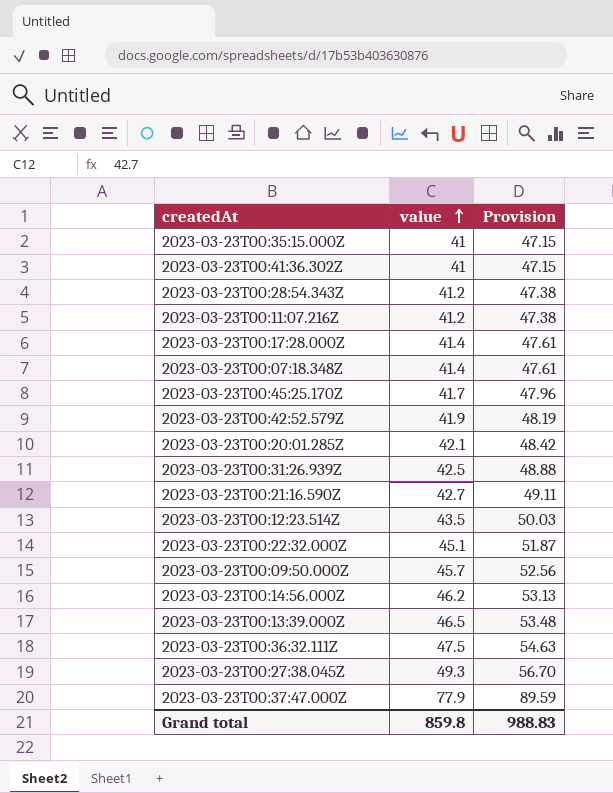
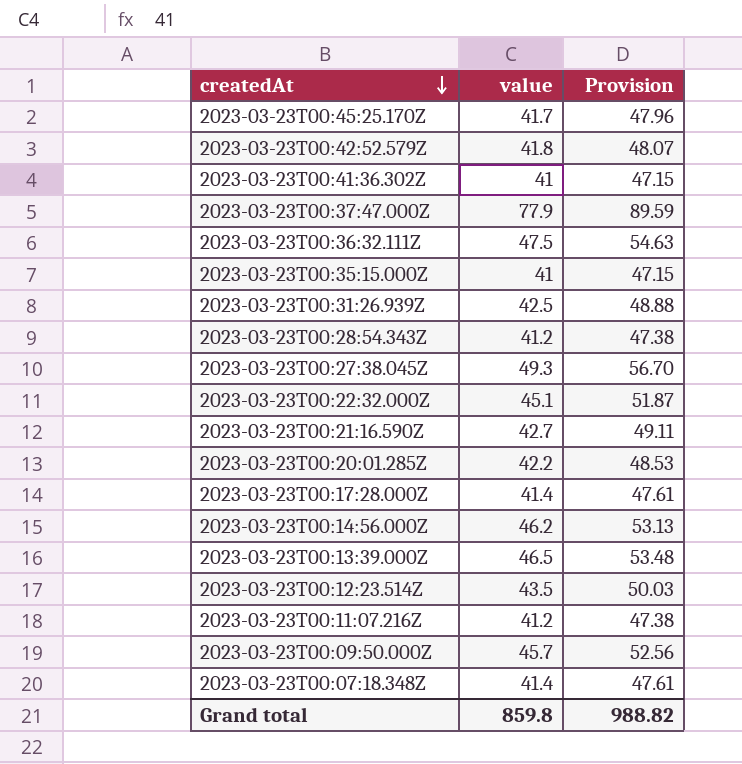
row order: value ascending -> createdAt descending
2023-03-23T00:42:52.579Z | value: 41.9 -> 41.8
2023-03-23T00:42:52.579Z | Provision: 48.19 -> 48.07
2023-03-23T00:20:01.285Z | value: 42.1 -> 42.2
2023-03-23T00:20:01.285Z | Provision: 48.42 -> 48.53
Grand total | Provision: 988.83 -> 988.82

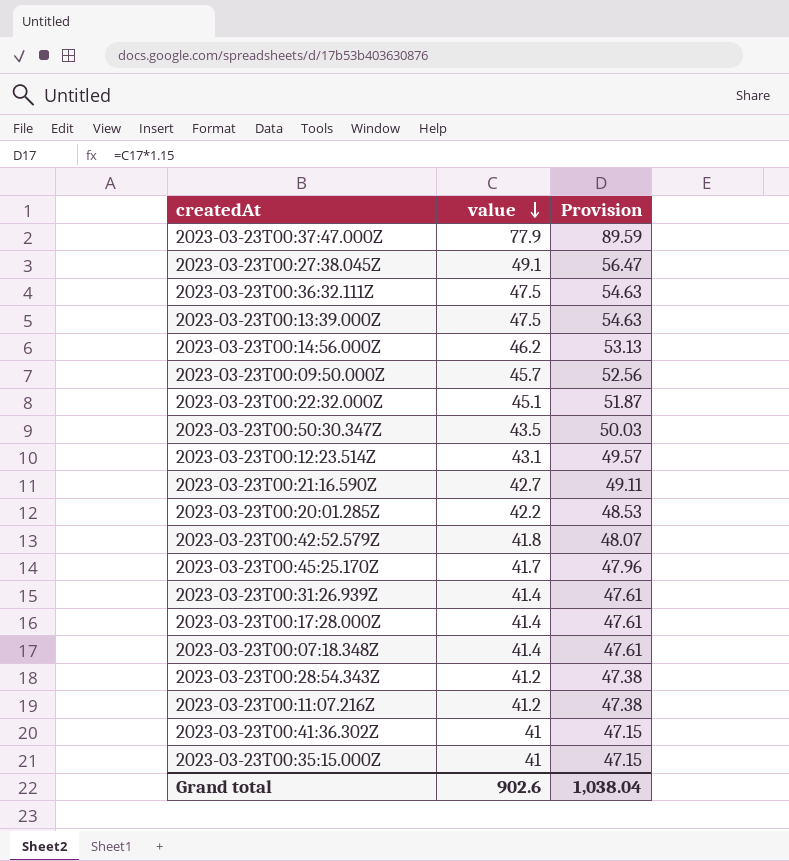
row order: createdAt descending -> value descending
2023-03-23T00:27:38.045Z | value: 49.3 -> 49.1
2023-03-23T00:27:38.045Z | Provision: 56.70 -> 56.47
2023-03-23T00:13:39.000Z | value: 46.5 -> 47.5
2023-03-23T00:13:39.000Z | Provision: 53.48 -> 54.63
row 2023-03-23T00:50:30.347Z: none -> 43.5 | 50.03
2023-03-23T00:12:23.514Z | value: 43.5 -> 43.1
2023-03-23T00:12:23.514Z | Provision: 50.03 -> 49.57
2023-03-23T00:31:26.939Z | value: 42.5 -> 41.4
2023-03-23T00:31:26.939Z | Provision: 48.88 -> 47.61
Grand total | value: 859.8 -> 902.6
Grand total | Provision: 988.82 -> 1,038.04

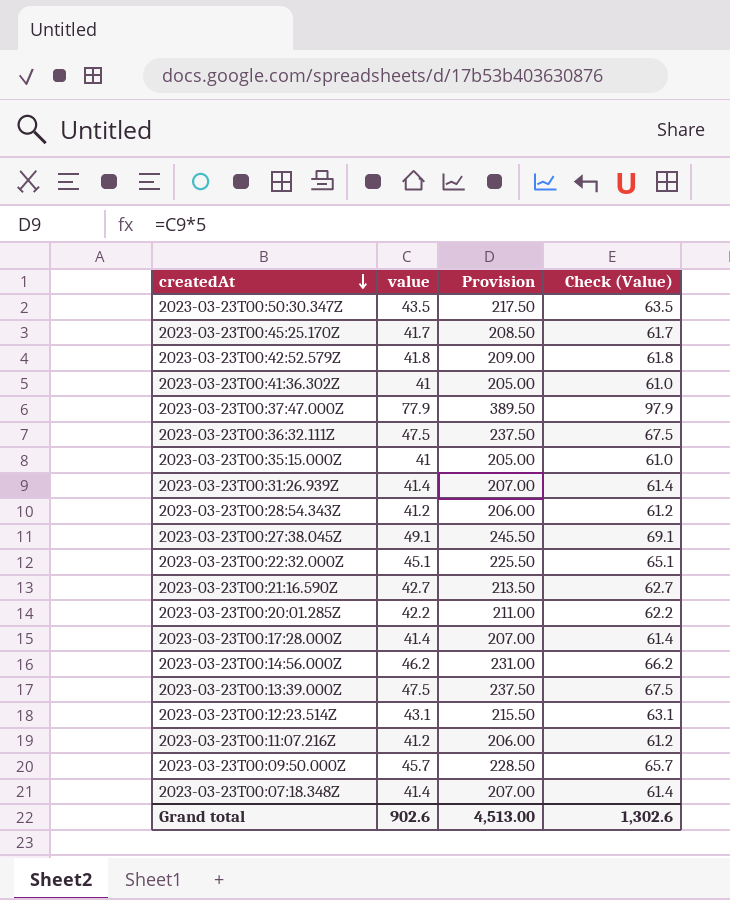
row order: value descending -> createdAt descending
column Provision | formula: [value] * 1.15 -> [value] * 5
column Check (Value) | formula: none -> [value] + 20
Grand total | Provision: 1,038.04 -> 4,513.00

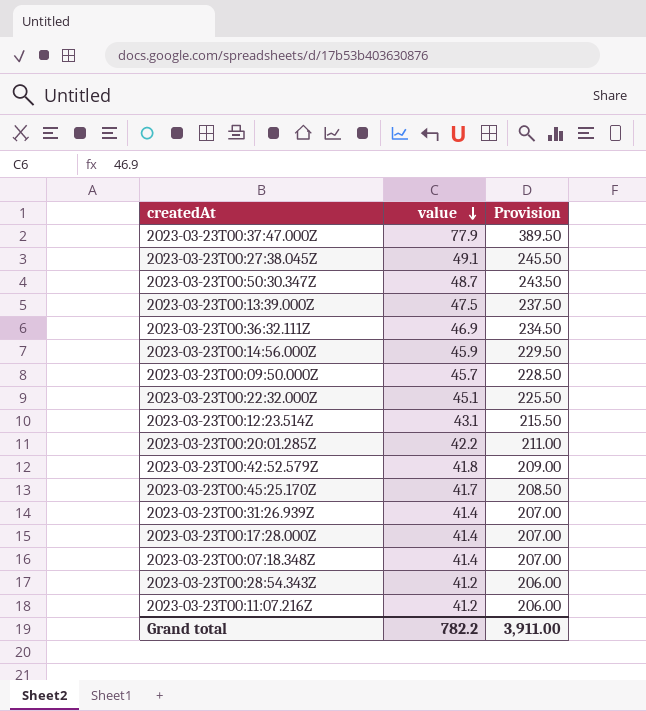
row order: createdAt descending -> value descending
column Check (Value) | formula: [value] + 20 -> none
row 2023-03-23T00:41:36.302Z: 41 | 205.00 | 61.0 -> none
row 2023-03-23T00:35:15.000Z: 41 | 205.00 | 61.0 -> none
row 2023-03-23T00:21:16.590Z: 42.7 | 213.50 | 62.7 -> none
2023-03-23T00:50:30.347Z | value: 43.5 -> 48.7
2023-03-23T00:50:30.347Z | Provision: 217.50 -> 243.50
2023-03-23T00:36:32.111Z | value: 47.5 -> 46.9
2023-03-23T00:36:32.111Z | Provision: 237.50 -> 234.50
2023-03-23T00:14:56.000Z | value: 46.2 -> 45.9
2023-03-23T00:14:56.000Z | Provision: 231.00 -> 229.50
Grand total | value: 902.6 -> 782.2
Grand total | Provision: 4,513.00 -> 3,911.00

